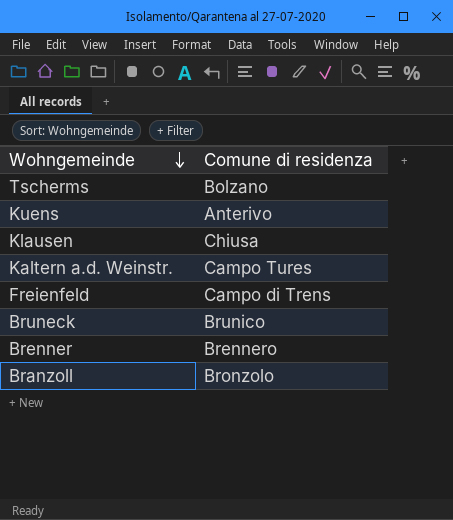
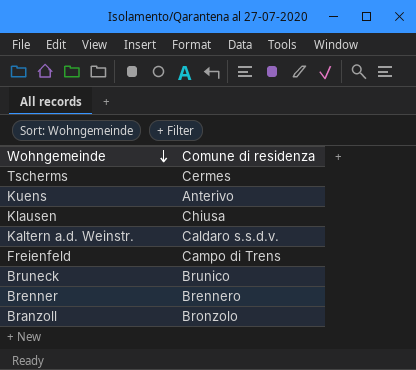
Tscherms | Comune di residenza: Bolzano -> Cermes
Kaltern a.d. Weinstr. | Comune di residenza: Campo Tures -> Caldaro s.s.d.v.

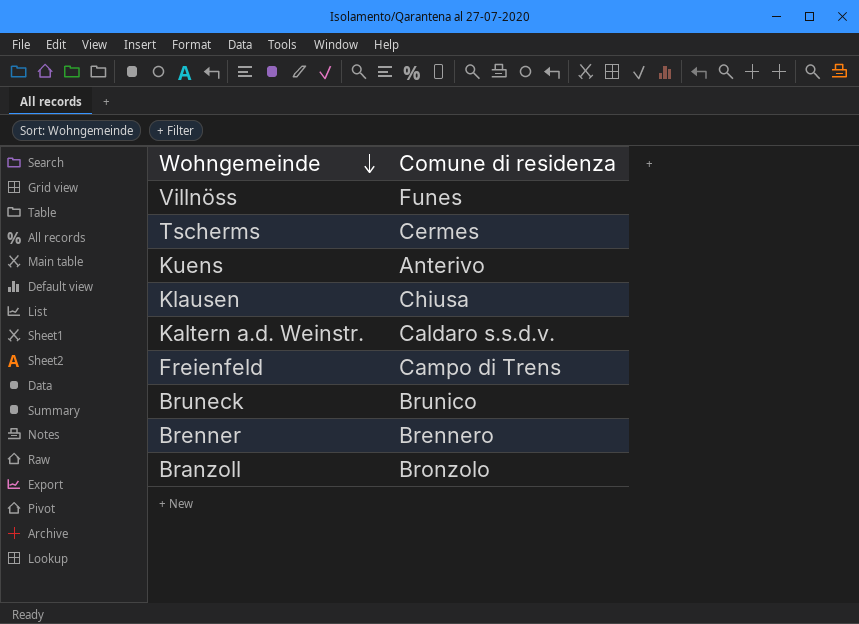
row Villnöss: none -> Funes

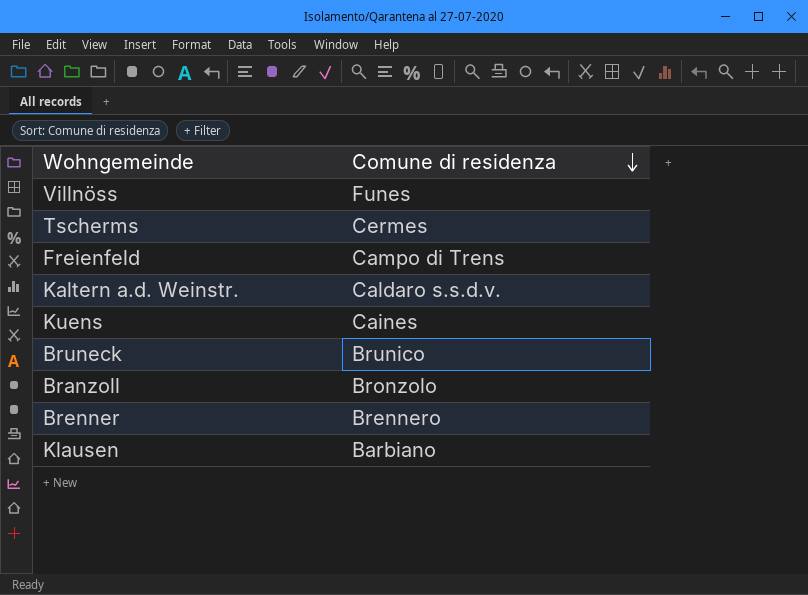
row order: Wohngemeinde descending -> Comune di residenza descending
Kuens | Comune di residenza: Anterivo -> Caines
Klausen | Comune di residenza: Chiusa -> Barbiano

